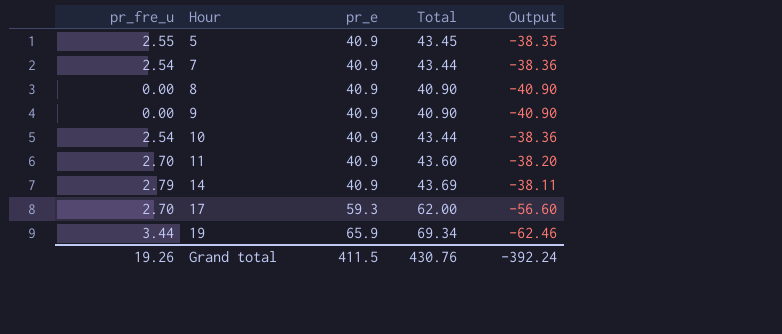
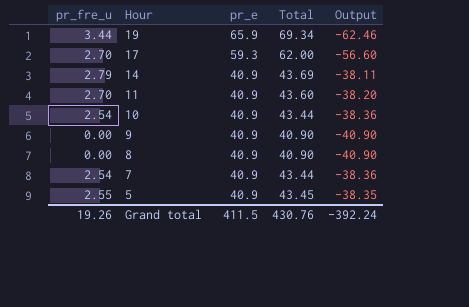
row order: Hour ascending -> Hour descending

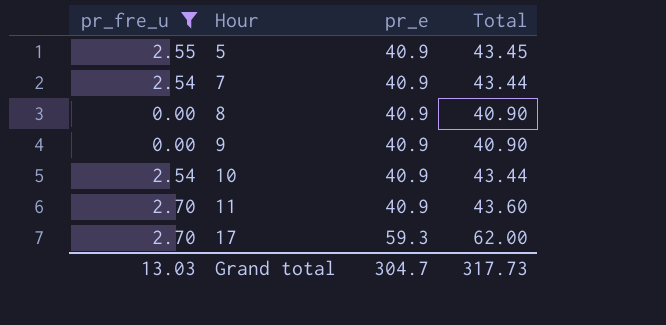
filter: none -> pr_fre_u <= 2.70
row order: Hour descending -> Hour ascending
column Output | formula: [pr_fre_u] - [pr_e] -> none
Grand total | pr_fre_u: 19.26 -> 13.03
Grand total | pr_e: 411.5 -> 304.7
Grand total | Total: 430.76 -> 317.73

